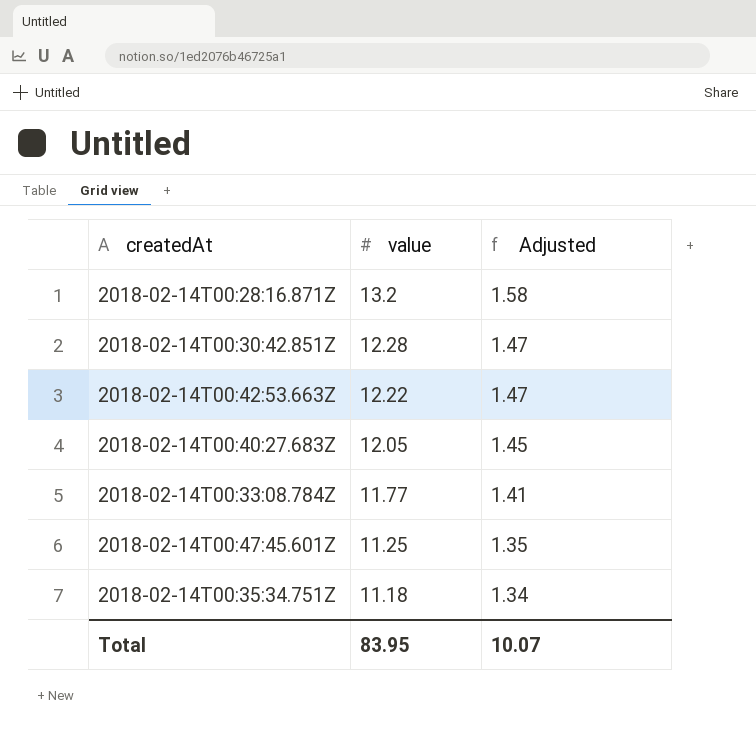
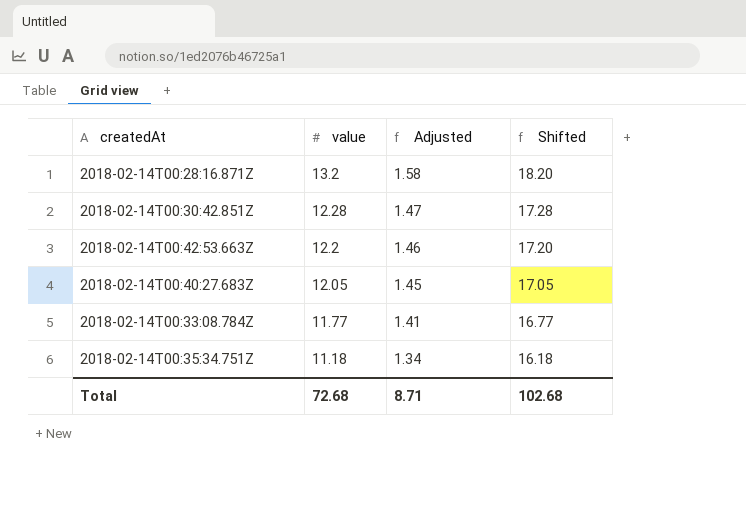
column Shifted | formula: none -> [value] + 5
row 2018-02-14T00:47:45.601Z: 11.25 | 1.35 -> none
2018-02-14T00:42:53.663Z | value: 12.22 -> 12.2
2018-02-14T00:42:53.663Z | Adjusted: 1.47 -> 1.46
Total | value: 83.95 -> 72.68
Total | Adjusted: 10.07 -> 8.71

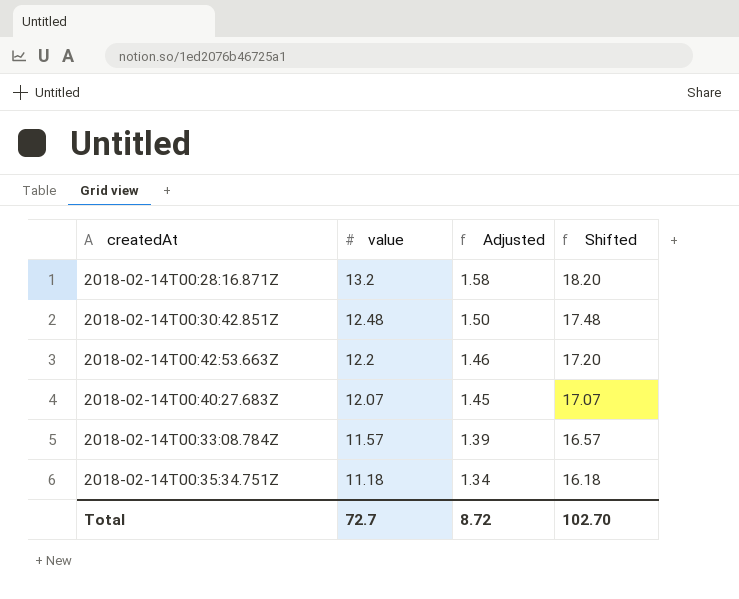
2018-02-14T00:30:42.851Z | value: 12.28 -> 12.48
2018-02-14T00:30:42.851Z | Adjusted: 1.47 -> 1.50
2018-02-14T00:30:42.851Z | Shifted: 17.28 -> 17.48
2018-02-14T00:40:27.683Z | value: 12.05 -> 12.07
2018-02-14T00:40:27.683Z | Shifted: 17.05 -> 17.07
2018-02-14T00:33:08.784Z | value: 11.77 -> 11.57
2018-02-14T00:33:08.784Z | Adjusted: 1.41 -> 1.39
2018-02-14T00:33:08.784Z | Shifted: 16.77 -> 16.57
Total | value: 72.68 -> 72.7
Total | Adjusted: 8.71 -> 8.72
Total | Shifted: 102.68 -> 102.70

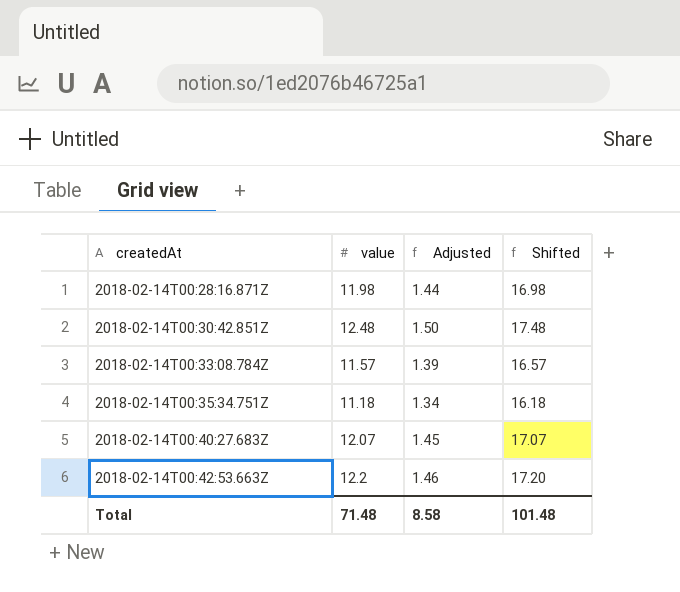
row order: value descending -> createdAt ascending
2018-02-14T00:28:16.871Z | value: 13.2 -> 11.98
2018-02-14T00:28:16.871Z | Adjusted: 1.58 -> 1.44
2018-02-14T00:28:16.871Z | Shifted: 18.20 -> 16.98
Total | value: 72.7 -> 71.48
Total | Adjusted: 8.72 -> 8.58
Total | Shifted: 102.70 -> 101.48

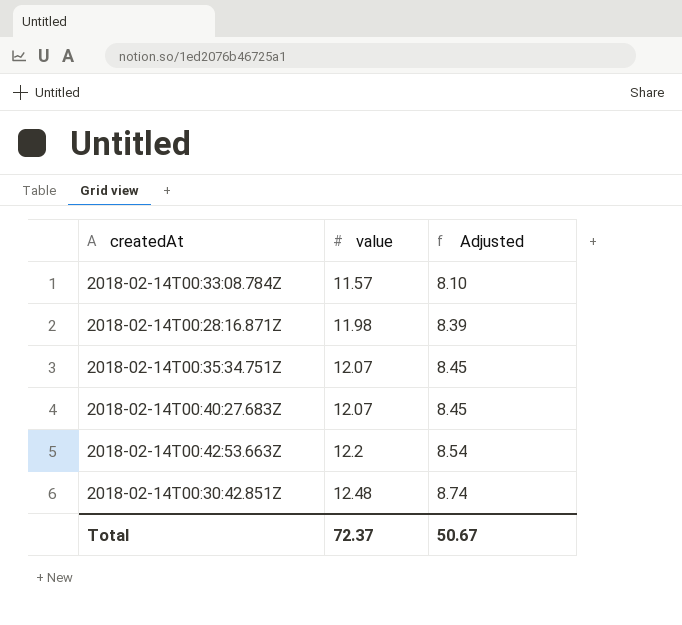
row order: createdAt ascending -> value ascending
column Shifted | formula: [value] + 5 -> none
column Adjusted | formula: [value] * 0.12 -> [value] * 0.7
2018-02-14T00:35:34.751Z | value: 11.18 -> 12.07
Total | value: 71.48 -> 72.37
Total | Adjusted: 8.58 -> 50.67

